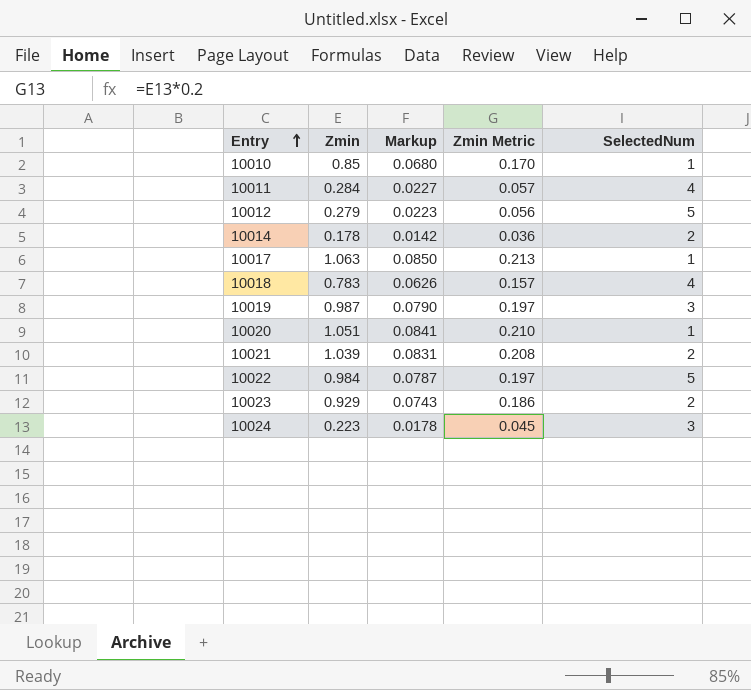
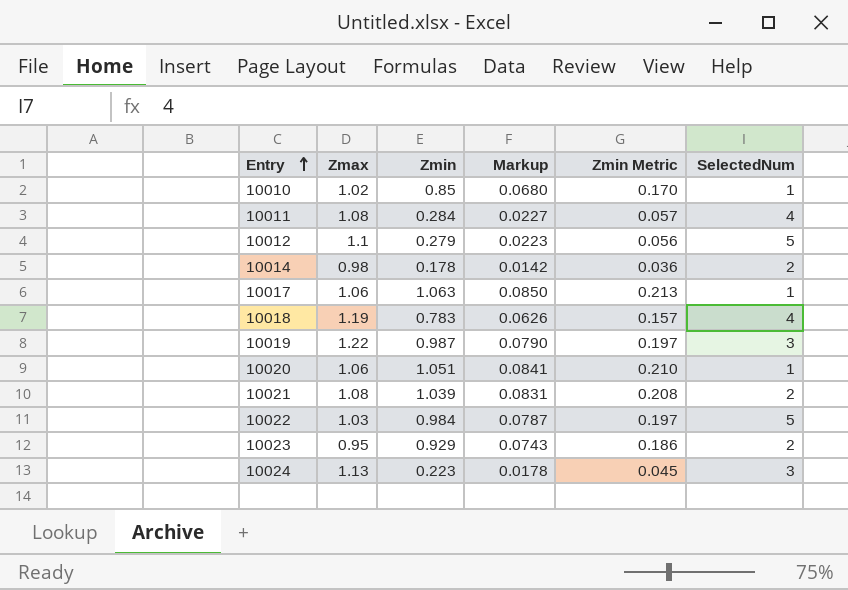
column Zmax | position: none -> 2

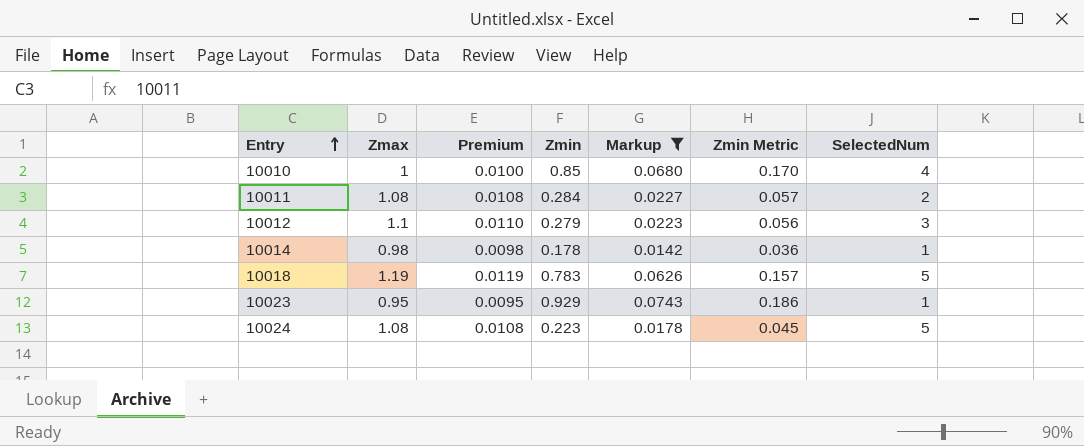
filter: none -> Markup <= 0.0743
column Premium | formula: none -> [Zmax] * 0.01
10010 | Zmax: 1.02 -> 1
10010 | SelectedNum: 1 -> 4
10011 | SelectedNum: 4 -> 2
10012 | SelectedNum: 5 -> 3
10014 | SelectedNum: 2 -> 1
10018 | SelectedNum: 4 -> 5
10023 | SelectedNum: 2 -> 1
10024 | Zmax: 1.13 -> 1.08
10024 | SelectedNum: 3 -> 5

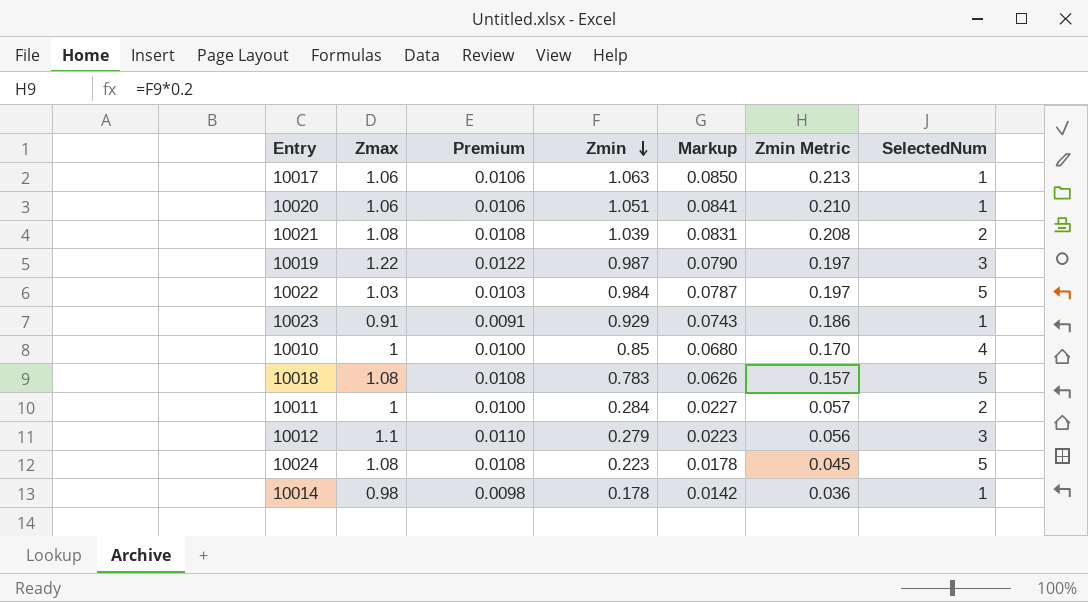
filter: Markup <= 0.0743 -> none
row order: Entry ascending -> Zmin descending
10023 | Zmax: 0.95 -> 0.91
10023 | Premium: 0.0095 -> 0.0091
10018 | Zmax: 1.19 -> 1.08
10018 | Premium: 0.0119 -> 0.0108
10011 | Zmax: 1.08 -> 1
10011 | Premium: 0.0108 -> 0.0100

